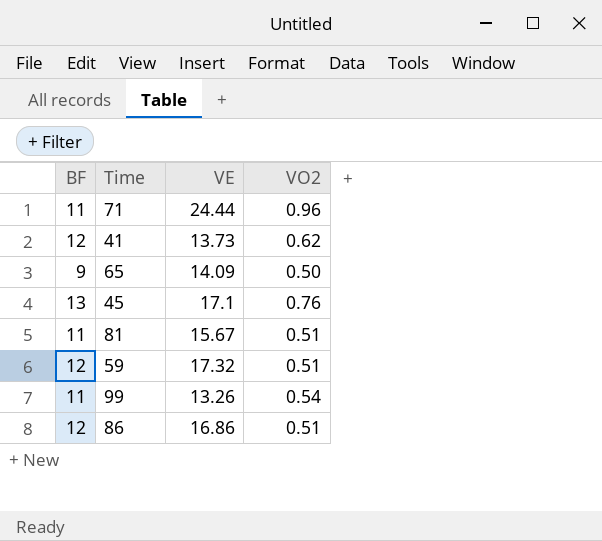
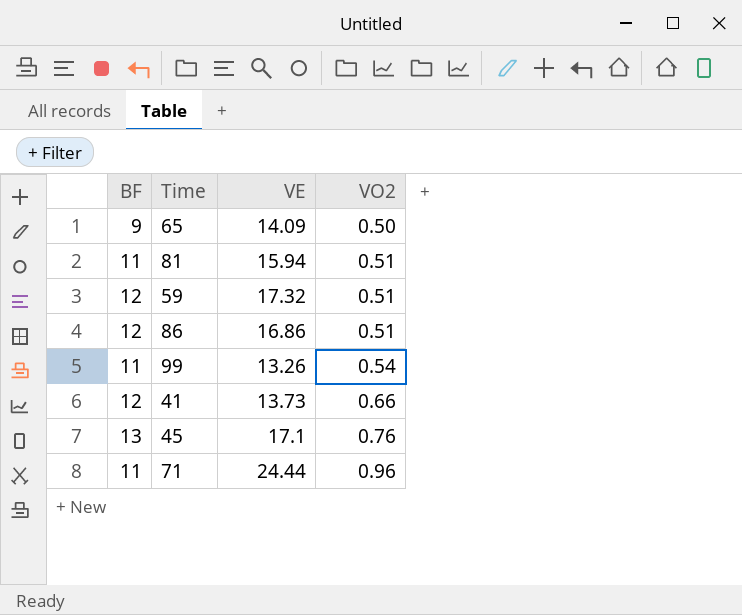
row order: none -> VO2 ascending
81 | VE: 15.67 -> 15.94
41 | VO2: 0.62 -> 0.66

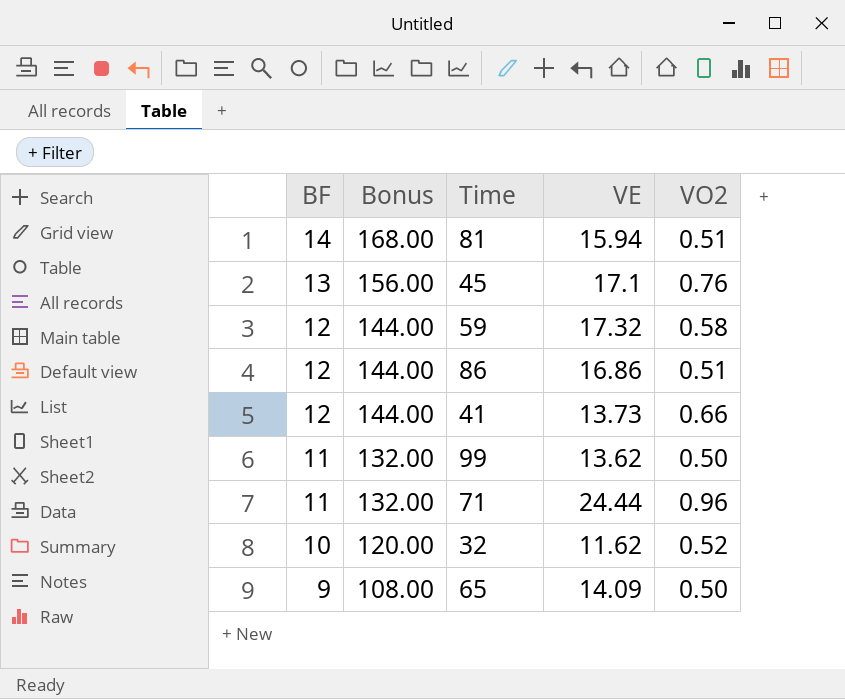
row order: VO2 ascending -> BF descending
column Bonus | formula: none -> [BF] * 12
81 | BF: 11 -> 14
59 | VO2: 0.51 -> 0.58
99 | VE: 13.26 -> 13.62
99 | VO2: 0.54 -> 0.50
row 32: none -> 10 | 120.00 | 11.62 | 0.52

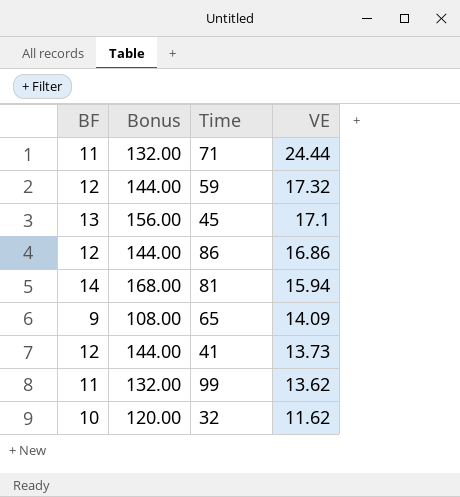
row order: BF descending -> VE descending
column VO2 | position: 5 -> none

